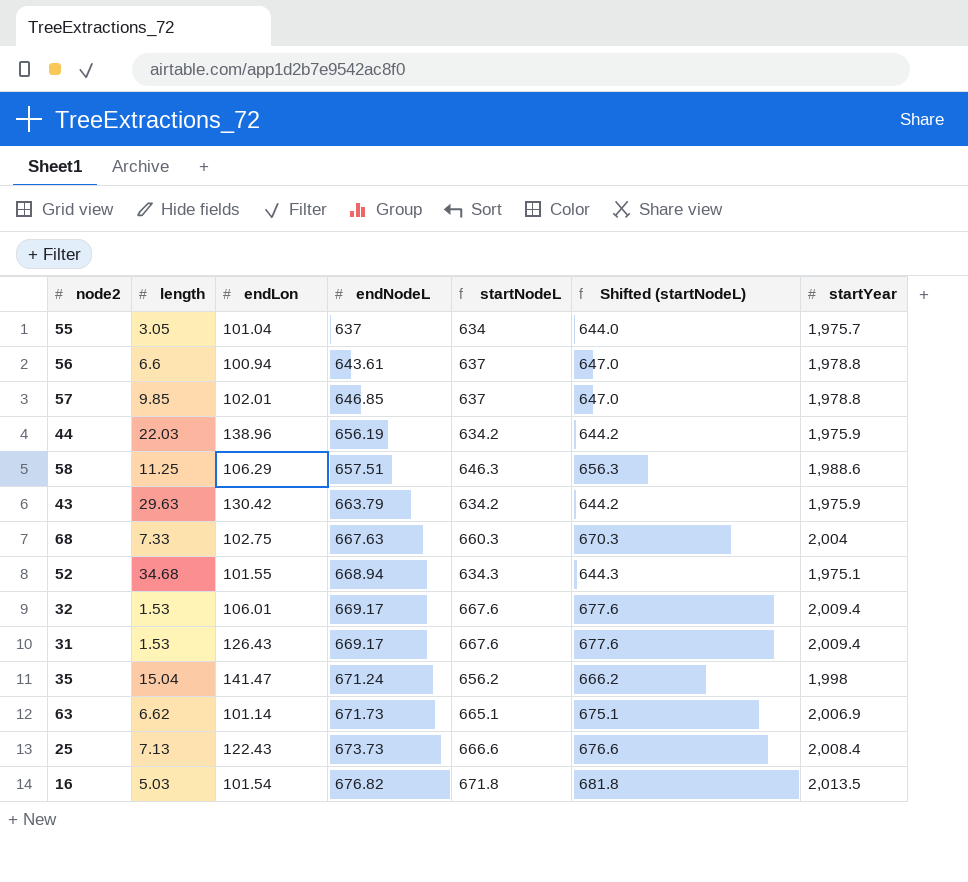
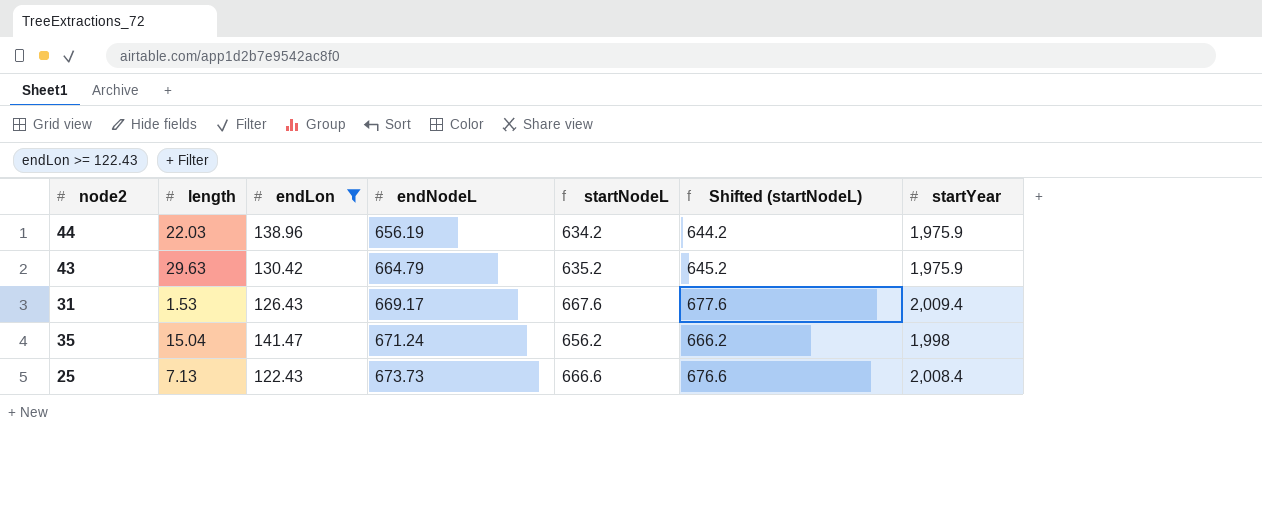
filter: none -> endLon >= 122.43
43 | endNodeL: 663.79 -> 664.79
43 | startNodeL: 634.2 -> 635.2
43 | Shifted (startNodeL): 644.2 -> 645.2

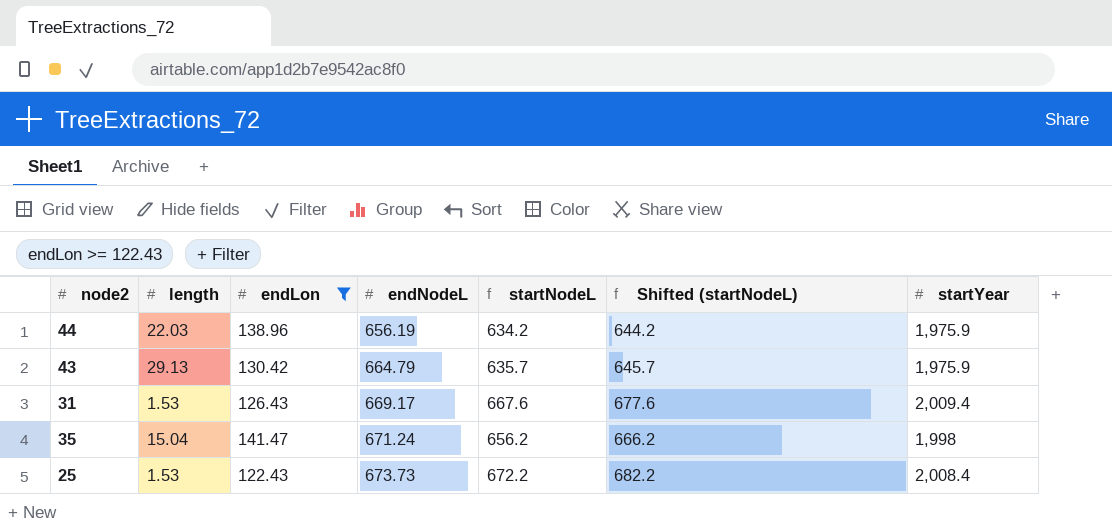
43 | length: 29.63 -> 29.13
43 | startNodeL: 635.2 -> 635.7
43 | Shifted (startNodeL): 645.2 -> 645.7
25 | length: 7.13 -> 1.53
25 | startNodeL: 666.6 -> 672.2
25 | Shifted (startNodeL): 676.6 -> 682.2

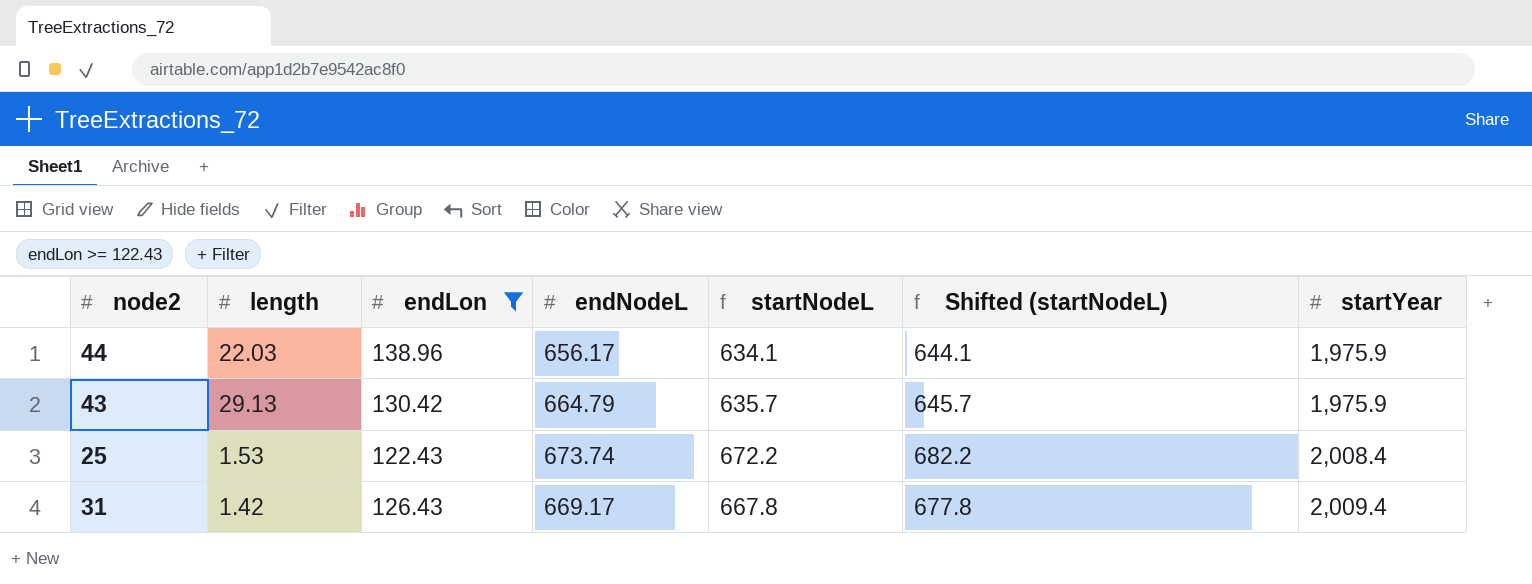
row order: endNodeL ascending -> startYear ascending
row 35: 15.04 | 141.47 | 671.24 | 656.2 | 666.2 | 1,998 -> none
44 | endNodeL: 656.19 -> 656.17
44 | startNodeL: 634.2 -> 634.1
44 | Shifted (startNodeL): 644.2 -> 644.1
25 | endNodeL: 673.73 -> 673.74
31 | length: 1.53 -> 1.42
31 | startNodeL: 667.6 -> 667.8
31 | Shifted (startNodeL): 677.6 -> 677.8

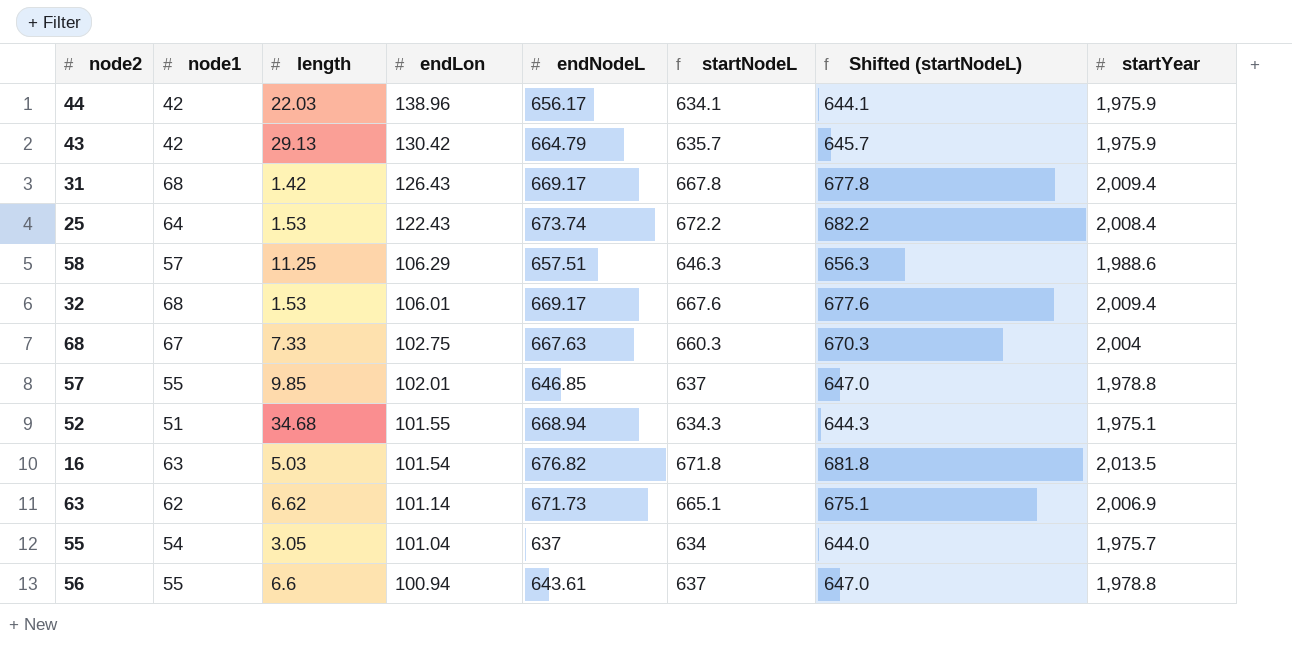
filter: endLon >= 122.43 -> none
row order: startYear ascending -> endLon descending
column node1 | position: none -> 2

